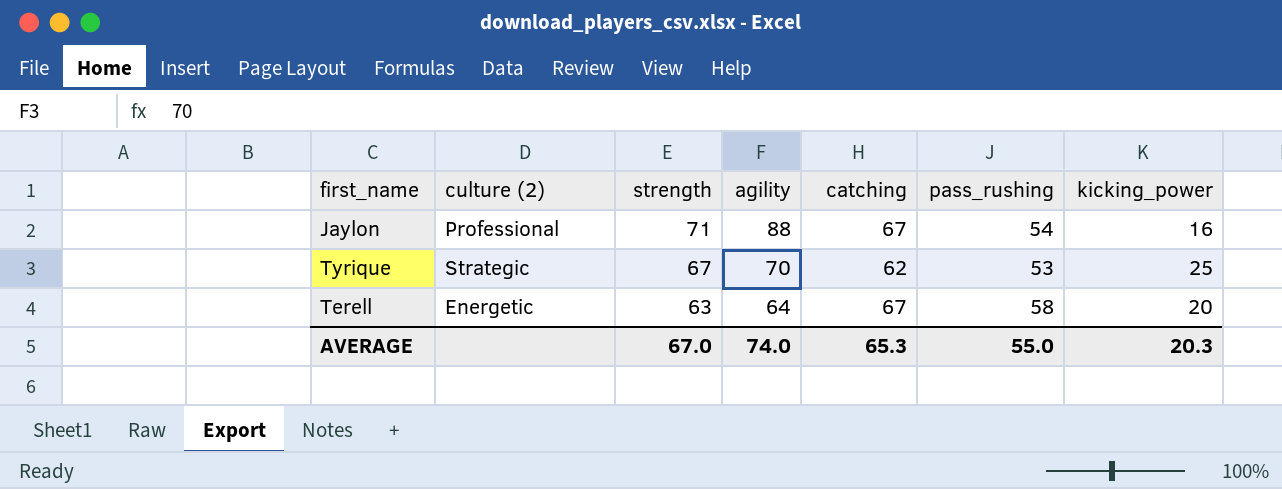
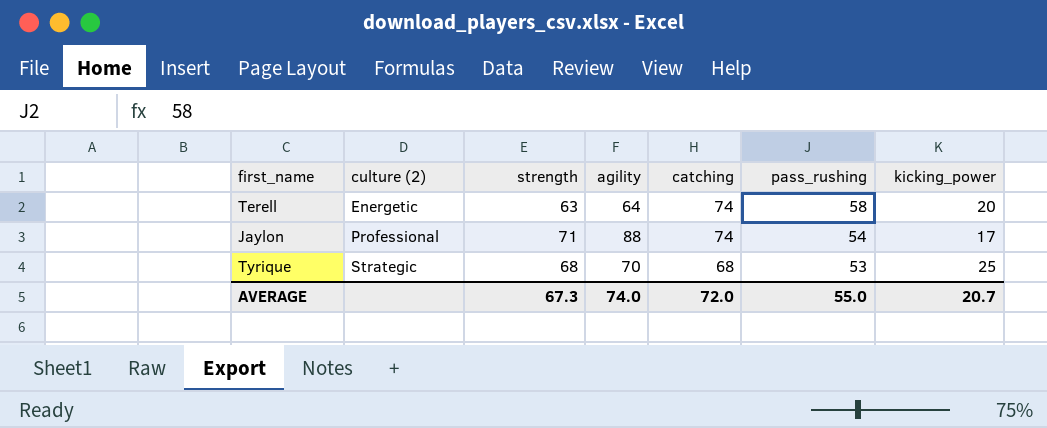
row order: strength descending -> culture (2) ascending
Terell | catching: 67 -> 74
Jaylon | catching: 67 -> 74
Jaylon | kicking_power: 16 -> 17
Tyrique | strength: 67 -> 68
Tyrique | catching: 62 -> 68
AVERAGE | strength: 67.0 -> 67.3
AVERAGE | catching: 65.3 -> 72.0
AVERAGE | kicking_power: 20.3 -> 20.7

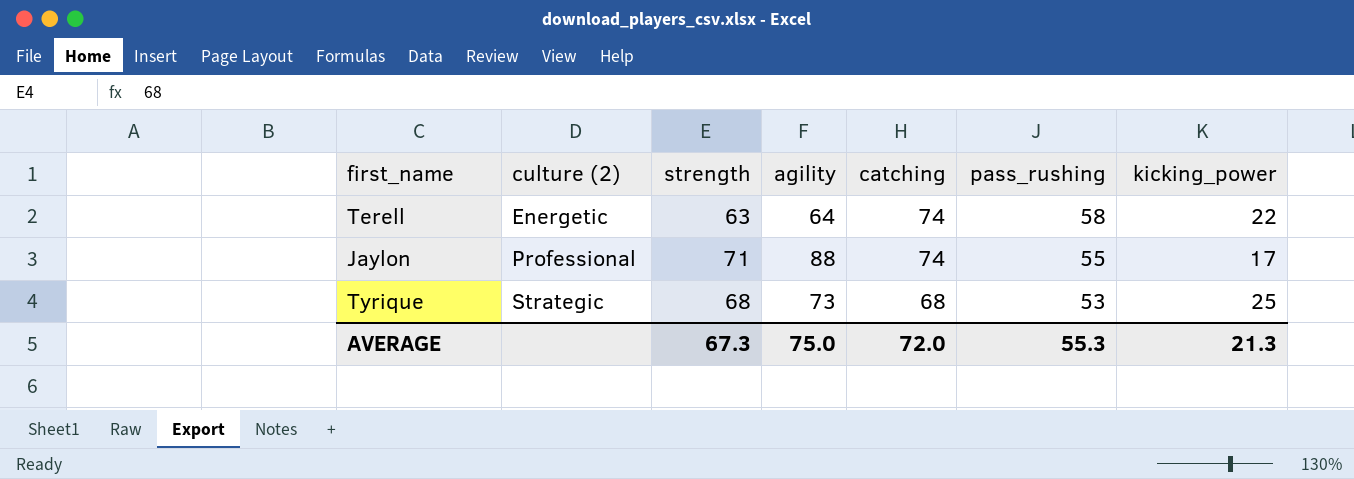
Terell | kicking_power: 20 -> 22
Jaylon | pass_rushing: 54 -> 55
Tyrique | agility: 70 -> 73
AVERAGE | agility: 74.0 -> 75.0
AVERAGE | pass_rushing: 55.0 -> 55.3
AVERAGE | kicking_power: 20.7 -> 21.3

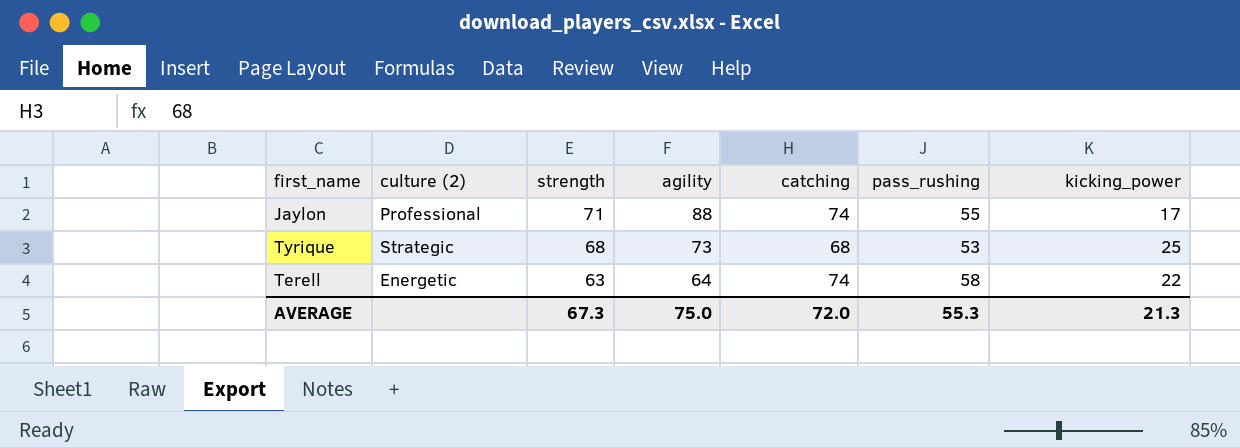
row order: culture (2) ascending -> strength descending

